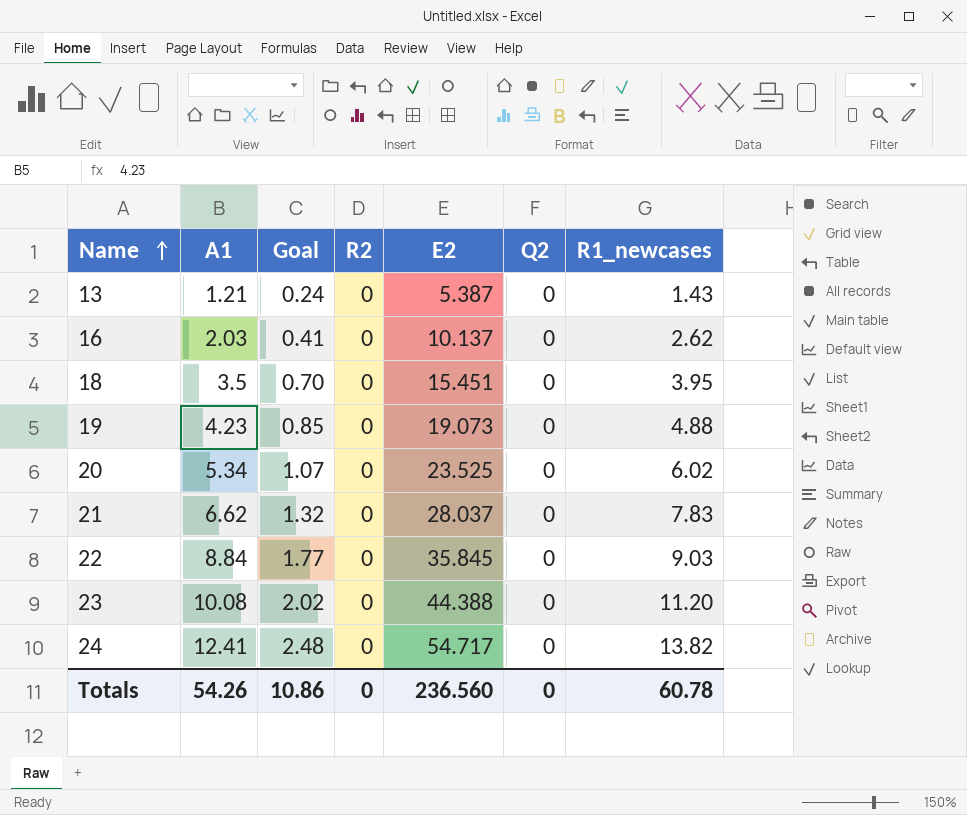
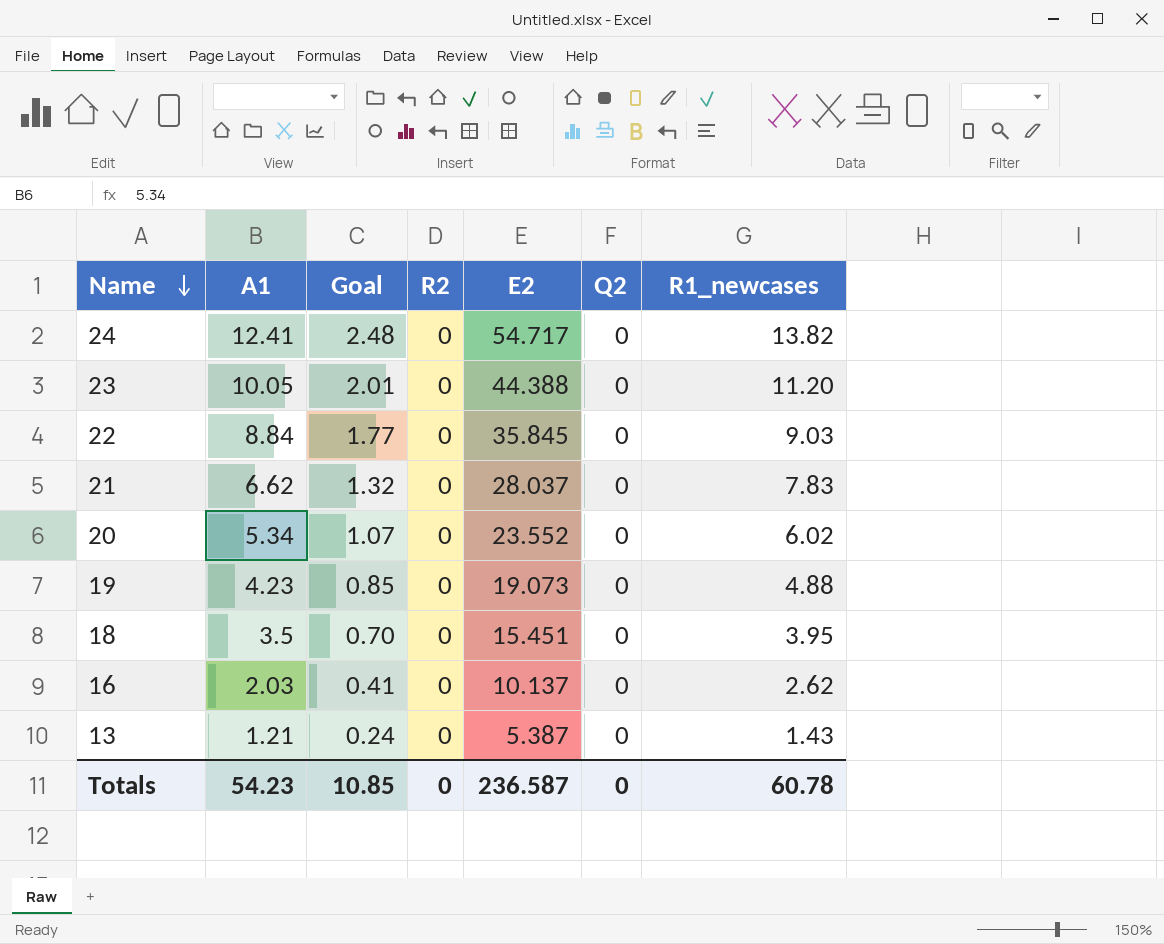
row order: Name ascending -> Name descending
23 | A1: 10.08 -> 10.05
23 | Goal: 2.02 -> 2.01
20 | E2: 23.525 -> 23.552
Totals | A1: 54.26 -> 54.23
Totals | Goal: 10.86 -> 10.85
Totals | E2: 236.560 -> 236.587

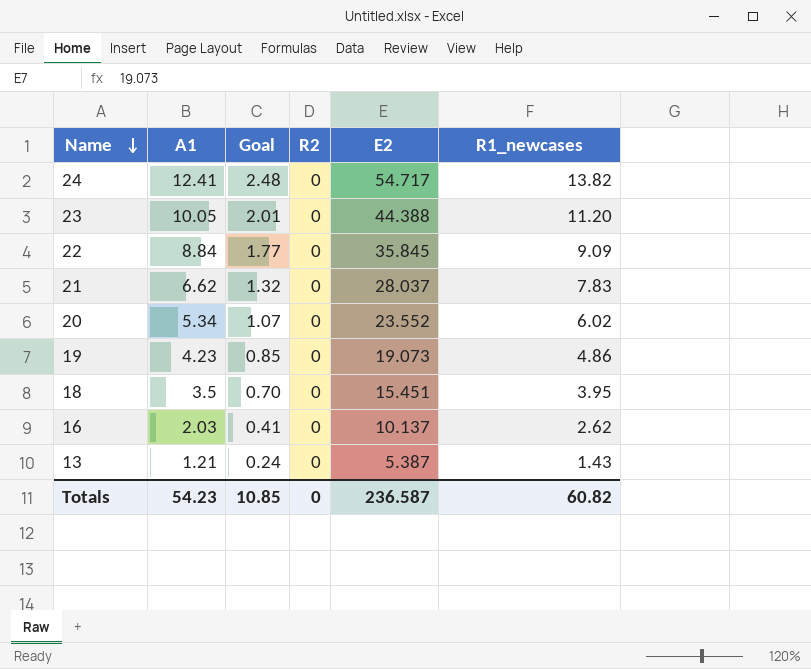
column Q2 | position: 6 -> none
22 | R1_newcases: 9.03 -> 9.09
19 | R1_newcases: 4.88 -> 4.86
Totals | R1_newcases: 60.78 -> 60.82

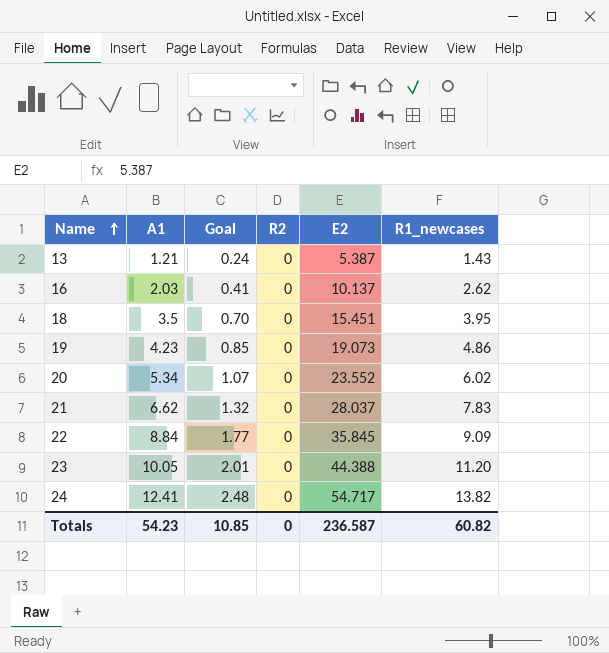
row order: Name descending -> Name ascending

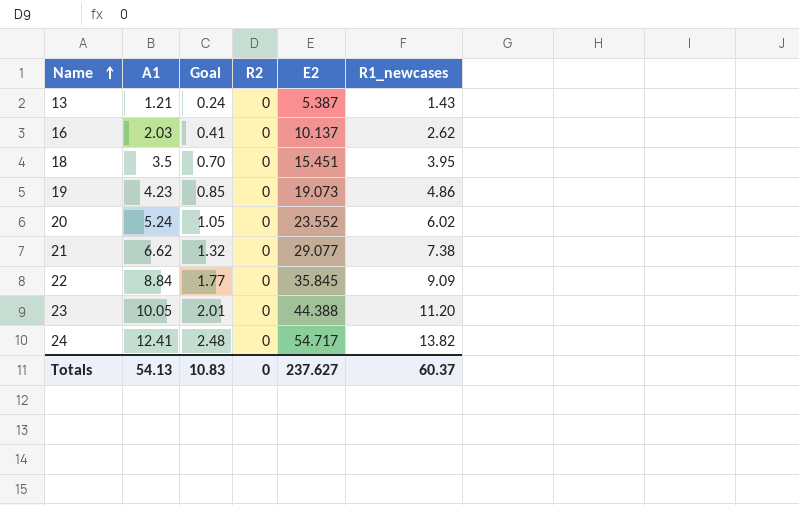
20 | A1: 5.34 -> 5.24
20 | Goal: 1.07 -> 1.05
21 | E2: 28.037 -> 29.077
21 | R1_newcases: 7.83 -> 7.38
Totals | A1: 54.23 -> 54.13
Totals | Goal: 10.85 -> 10.83
Totals | E2: 236.587 -> 237.627
Totals | R1_newcases: 60.82 -> 60.37

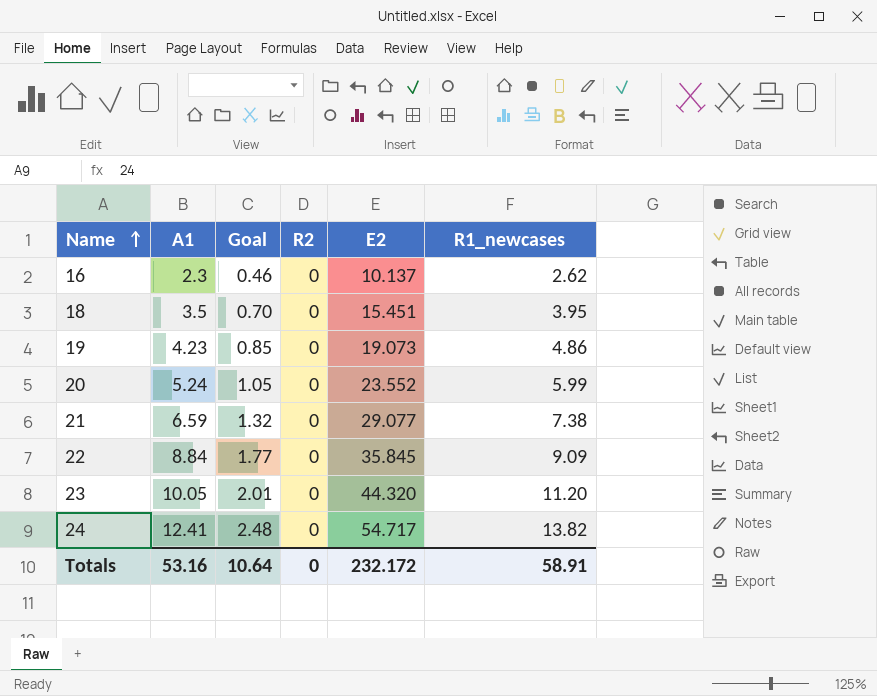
row 13: 1.21 | 0.24 | 0 | 5.387 | 1.43 -> none
16 | A1: 2.03 -> 2.3
16 | Goal: 0.41 -> 0.46
20 | R1_newcases: 6.02 -> 5.99
21 | A1: 6.62 -> 6.59
23 | E2: 44.388 -> 44.320
Totals | A1: 54.13 -> 53.16
Totals | Goal: 10.83 -> 10.64
Totals | E2: 237.627 -> 232.172
Totals | R1_newcases: 60.37 -> 58.91

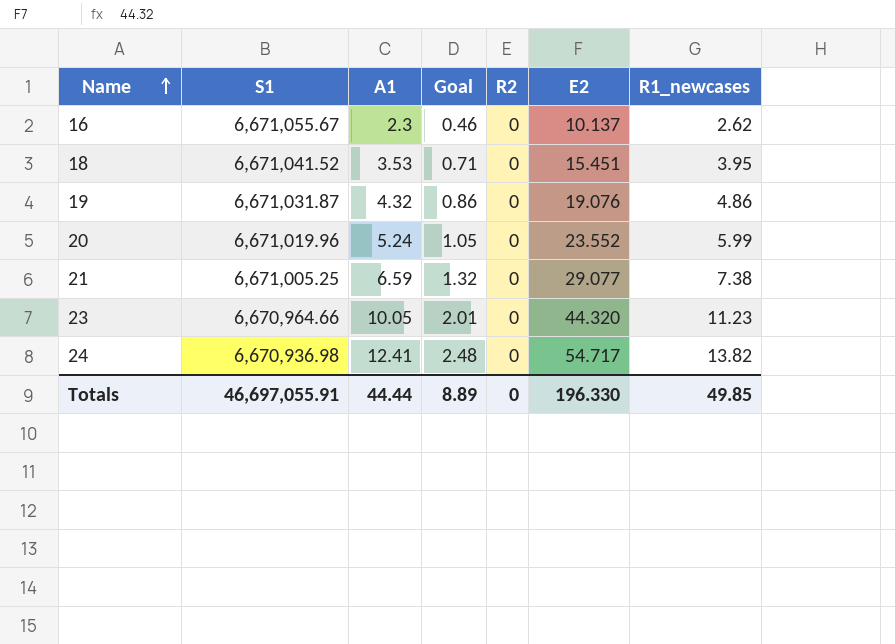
column S1 | position: none -> 2
row 22: 8.84 | 1.77 | 0 | 35.845 | 9.09 -> none
18 | A1: 3.5 -> 3.53
18 | Goal: 0.70 -> 0.71
19 | A1: 4.23 -> 4.32
19 | Goal: 0.85 -> 0.86
19 | E2: 19.073 -> 19.076
23 | R1_newcases: 11.20 -> 11.23
Totals | A1: 53.16 -> 44.44
Totals | Goal: 10.64 -> 8.89
Totals | E2: 232.172 -> 196.330
Totals | R1_newcases: 58.91 -> 49.85

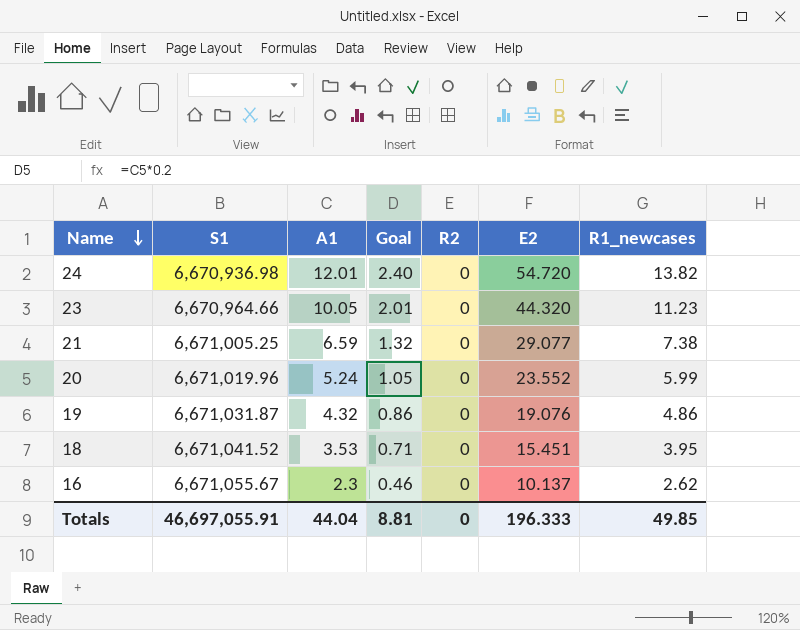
row order: Name ascending -> Name descending
24 | A1: 12.41 -> 12.01
24 | Goal: 2.48 -> 2.40
24 | E2: 54.717 -> 54.720
Totals | A1: 44.44 -> 44.04
Totals | Goal: 8.89 -> 8.81
Totals | E2: 196.330 -> 196.333

